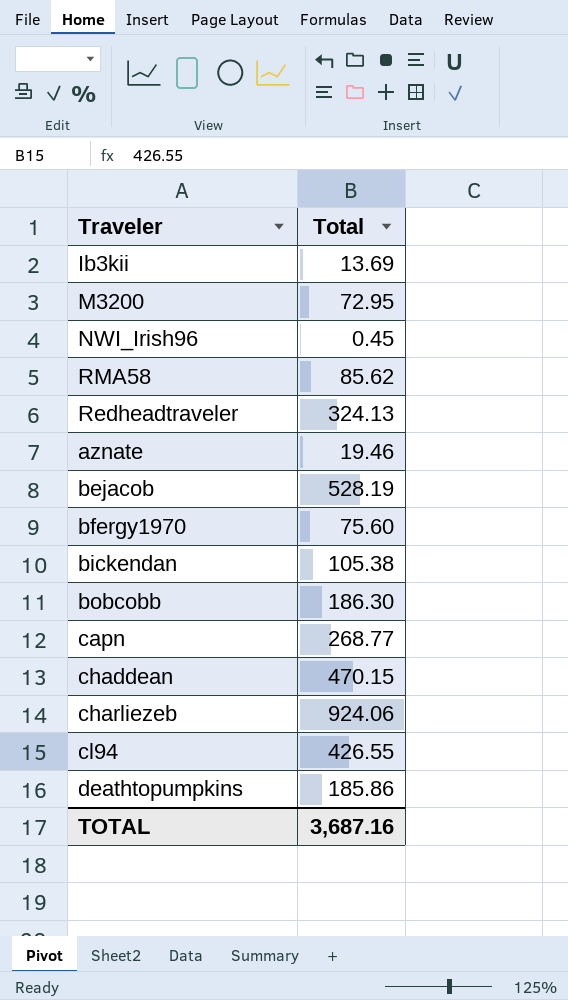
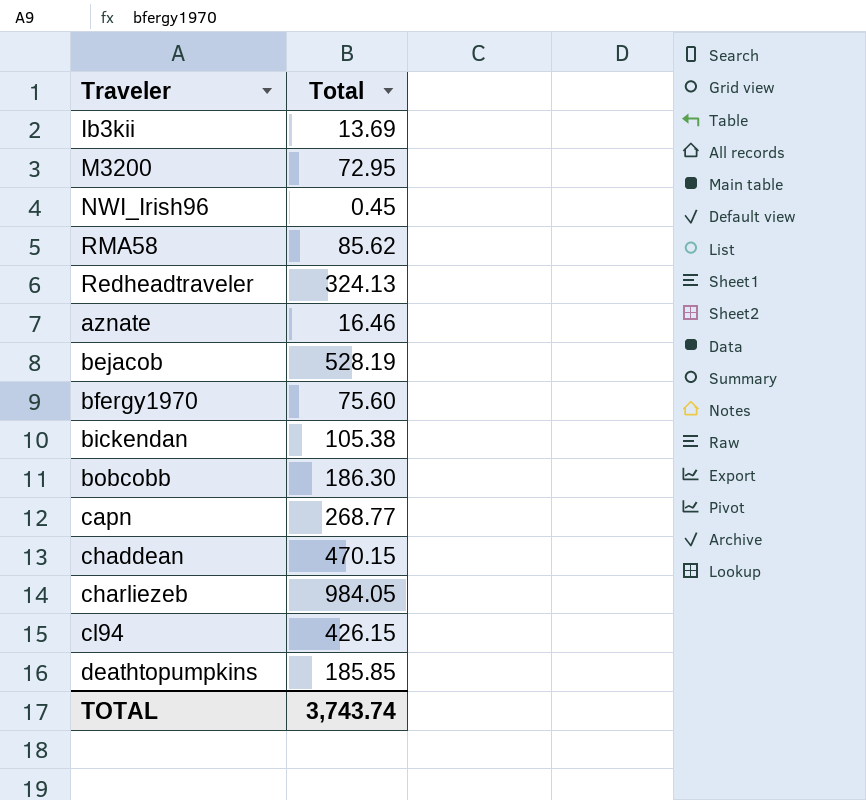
aznate | Total: 19.46 -> 16.46
charliezeb | Total: 924.06 -> 984.05
cl94 | Total: 426.55 -> 426.15
deathtopumpkins | Total: 185.86 -> 185.85
TOTAL | Total: 3,687.16 -> 3,743.74

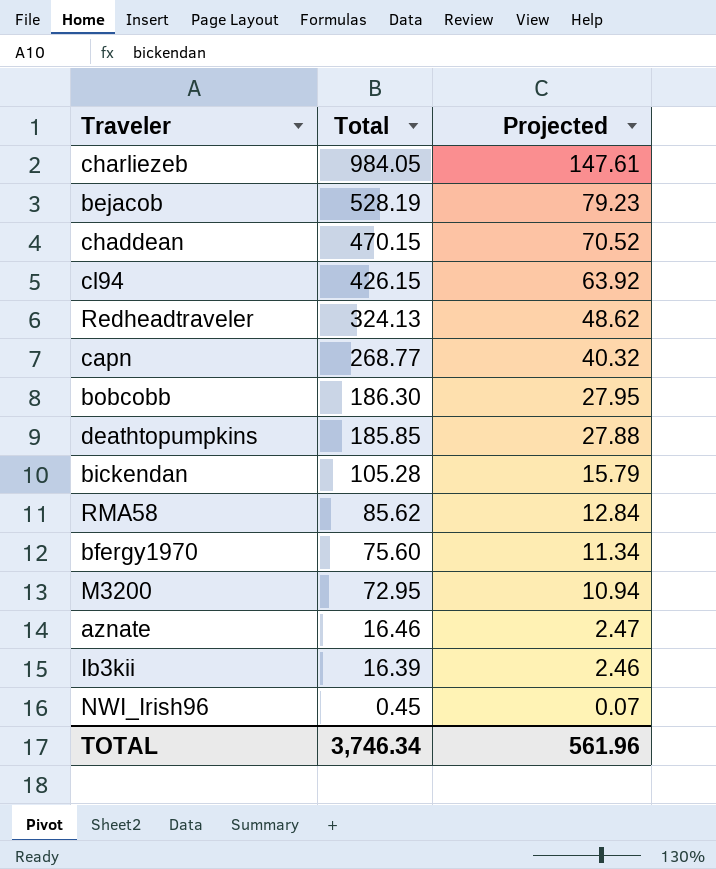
row order: none -> Total descending
column Projected | formula: none -> [Total] * 0.15
bickendan | Total: 105.38 -> 105.28
Ib3kii | Total: 13.69 -> 16.39
TOTAL | Total: 3,743.74 -> 3,746.34

